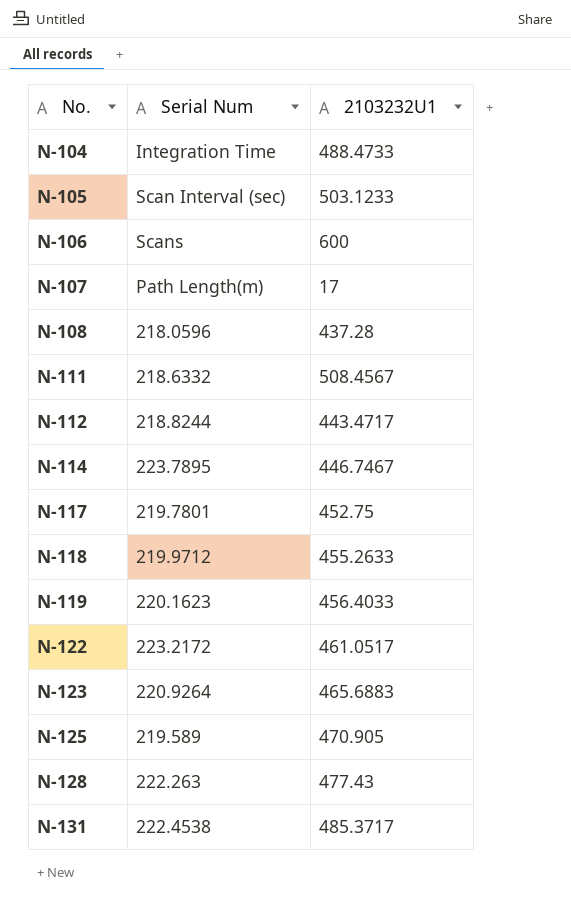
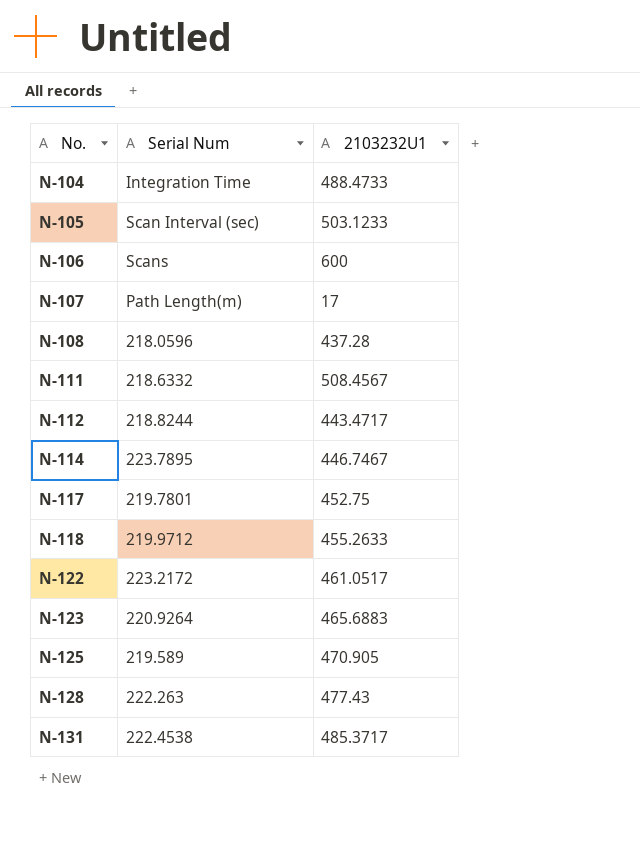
row N-119: 220.1623 | 456.4033 -> none

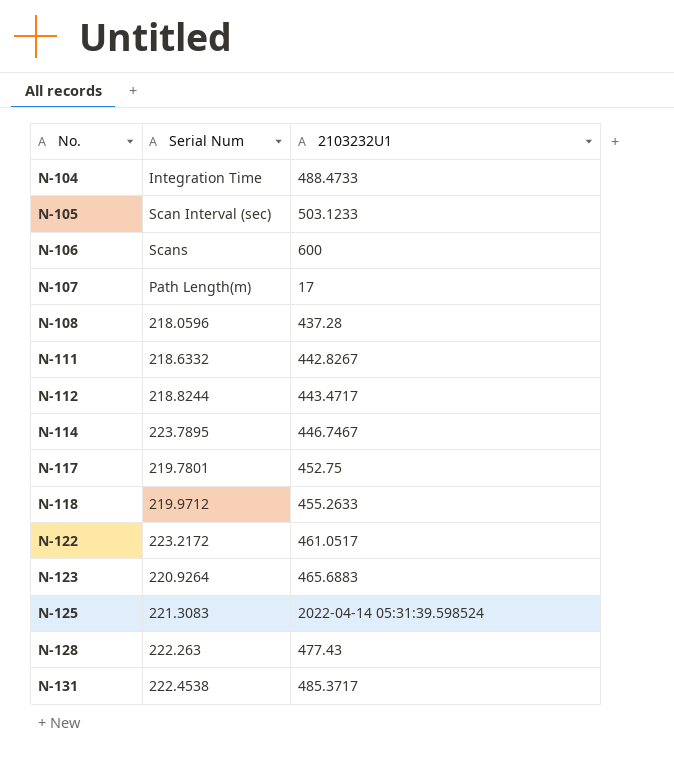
N-111 | 2103232U1: 508.4567 -> 442.8267
N-125 | Serial Num: 219.589 -> 221.3083
N-125 | 2103232U1: 470.905 -> 2022-04-14 05:31:39.598524

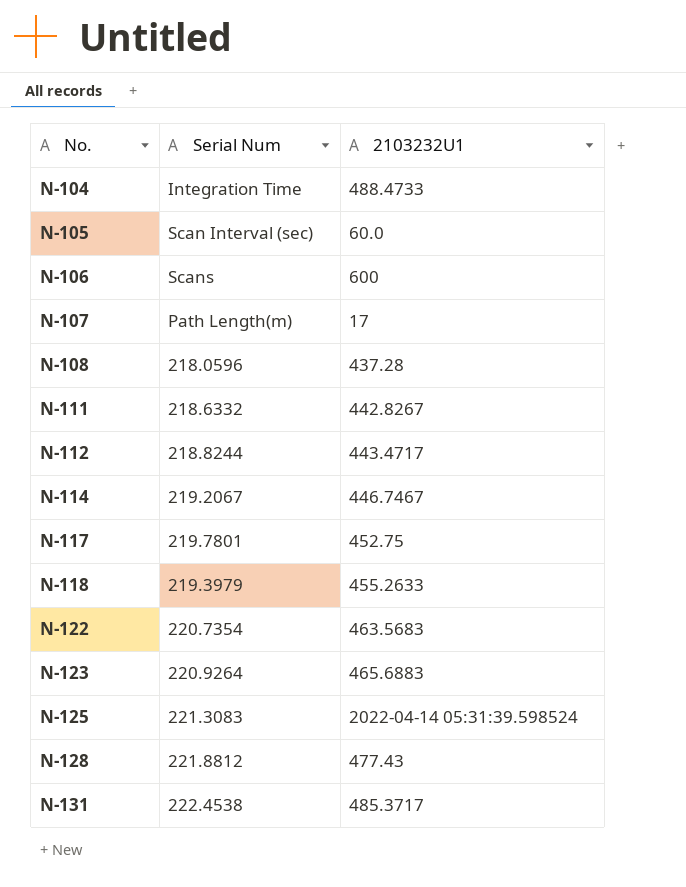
N-105 | 2103232U1: 503.1233 -> 60.0
N-114 | Serial Num: 223.7895 -> 219.2067
N-118 | Serial Num: 219.9712 -> 219.3979
N-122 | Serial Num: 223.2172 -> 220.7354
N-122 | 2103232U1: 461.0517 -> 463.5683
N-128 | Serial Num: 222.263 -> 221.8812

